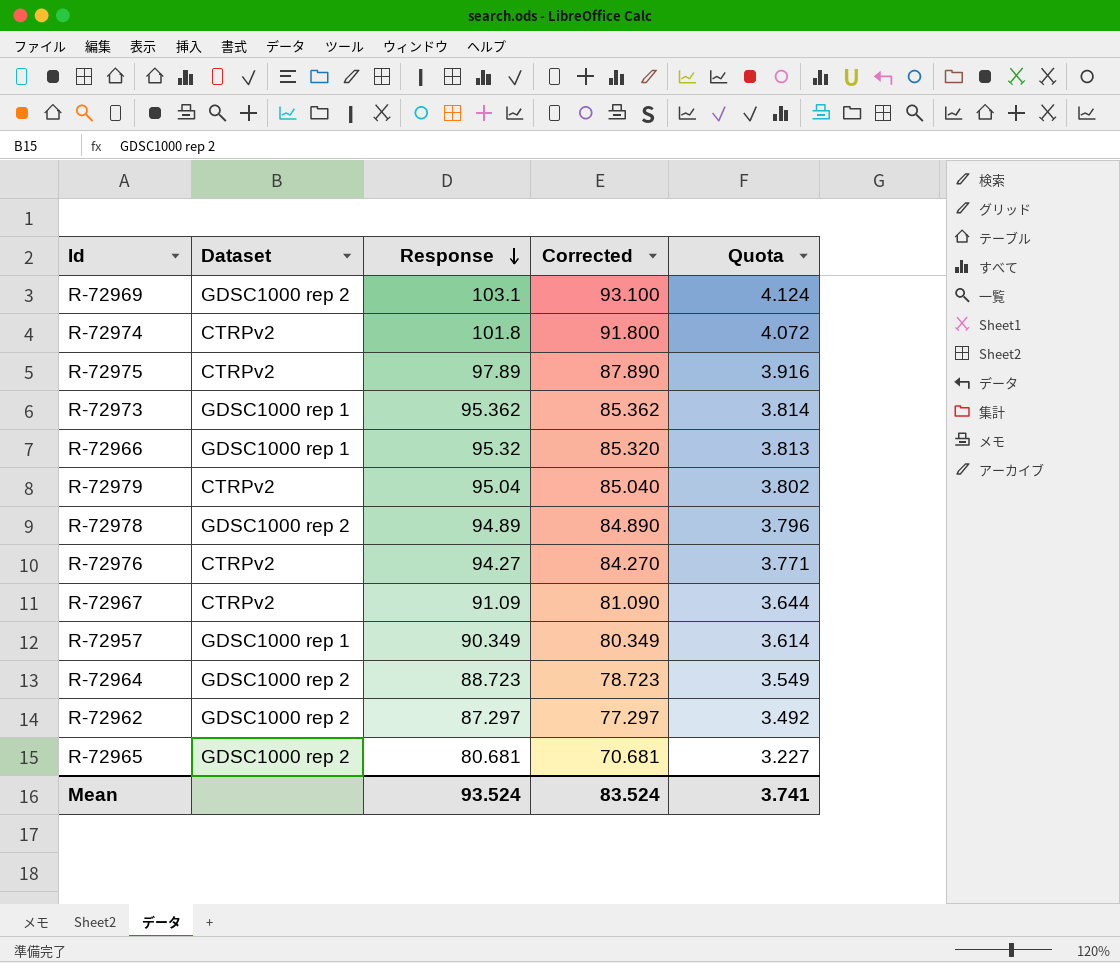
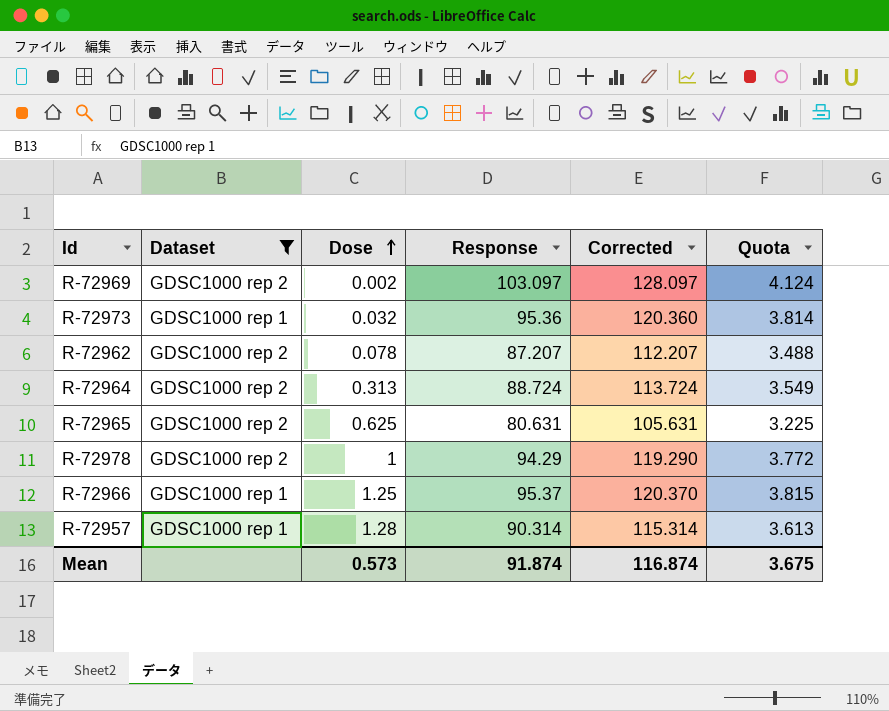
filter: none -> Dataset != CTRPv2
row order: Response descending -> Dose ascending
column Dose | position: none -> 3
column Corrected | formula: [Response] - 10 -> [Response] + 25
R-72969 | Response: 103.1 -> 103.097
R-72973 | Response: 95.362 -> 95.36
R-72962 | Response: 87.297 -> 87.207
R-72962 | Quota: 3.492 -> 3.488
R-72964 | Response: 88.723 -> 88.724
R-72965 | Response: 80.681 -> 80.631
R-72965 | Quota: 3.227 -> 3.225
R-72978 | Response: 94.89 -> 94.29
R-72978 | Quota: 3.796 -> 3.772
R-72966 | Response: 95.32 -> 95.37
R-72966 | Quota: 3.813 -> 3.815
R-72957 | Response: 90.349 -> 90.314
R-72957 | Quota: 3.614 -> 3.613
Mean | Response: 93.524 -> 91.874
Mean | Corrected: 83.524 -> 116.874
Mean | Quota: 3.741 -> 3.675

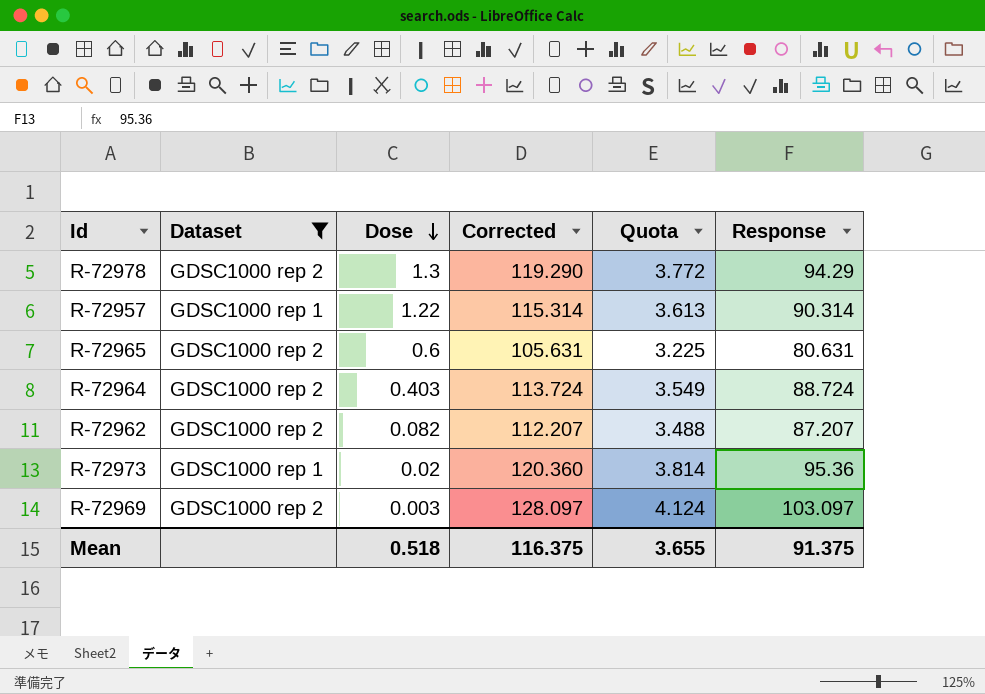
row order: Dose ascending -> Dose descending
column Response | position: 4 -> 6
row R-72966: GDSC1000 rep 1 | 1.25 | 95.37 | 120.370 | 3.815 -> none
R-72978 | Dose: 1 -> 1.3
R-72957 | Dose: 1.28 -> 1.22
R-72965 | Dose: 0.625 -> 0.6
R-72964 | Dose: 0.313 -> 0.403
R-72962 | Dose: 0.078 -> 0.082
R-72973 | Dose: 0.032 -> 0.02
R-72969 | Dose: 0.002 -> 0.003
Mean | Dose: 0.573 -> 0.518
Mean | Corrected: 116.874 -> 116.375
Mean | Quota: 3.675 -> 3.655
Mean | Response: 91.874 -> 91.375

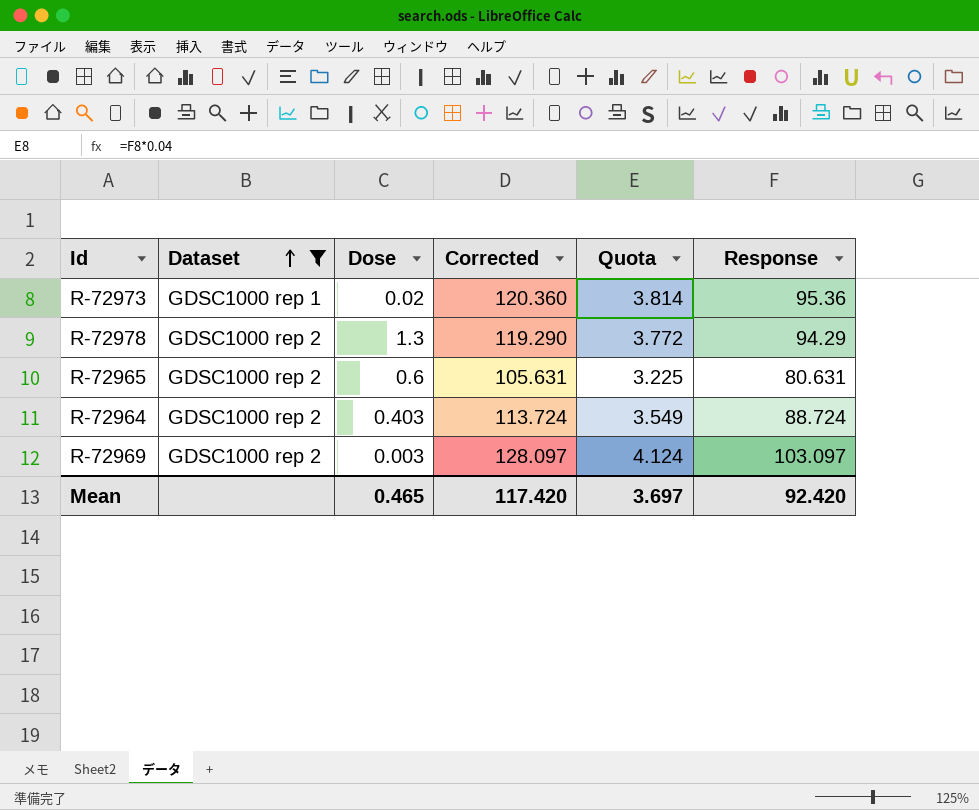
row order: Dose descending -> Dataset ascending
row R-72957: GDSC1000 rep 1 | 1.22 | 115.314 | 3.613 | 90.314 -> none
row R-72962: GDSC1000 rep 2 | 0.082 | 112.207 | 3.488 | 87.207 -> none
Mean | Dose: 0.518 -> 0.465
Mean | Corrected: 116.375 -> 117.420
Mean | Quota: 3.655 -> 3.697
Mean | Response: 91.375 -> 92.420

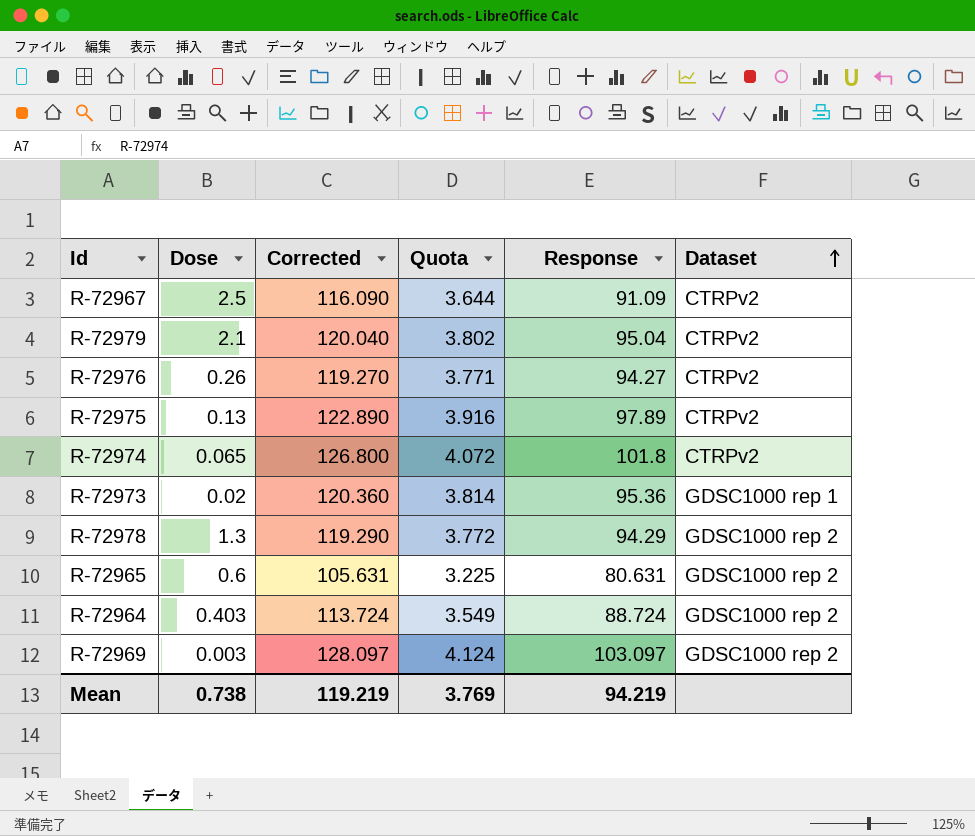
filter: Dataset != CTRPv2 -> none
column Dataset | position: 2 -> 6
Mean | Dose: 0.465 -> 0.738
Mean | Corrected: 117.420 -> 119.219
Mean | Quota: 3.697 -> 3.769
Mean | Response: 92.420 -> 94.219

